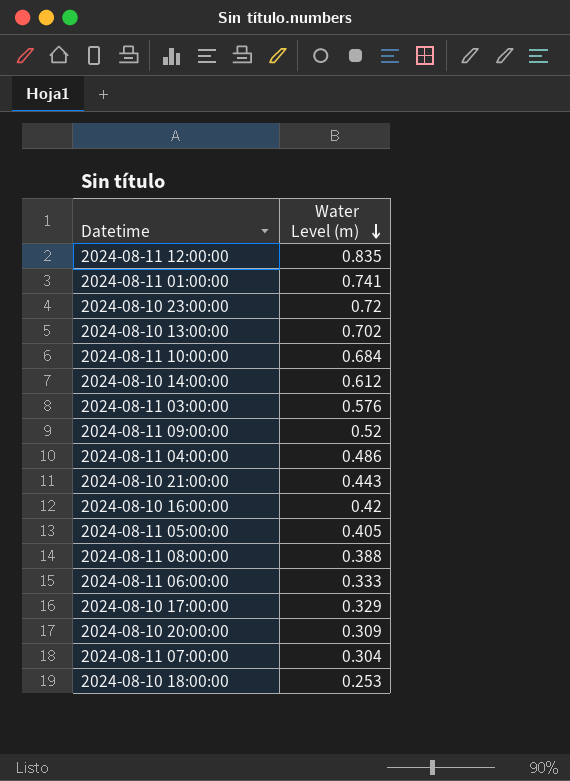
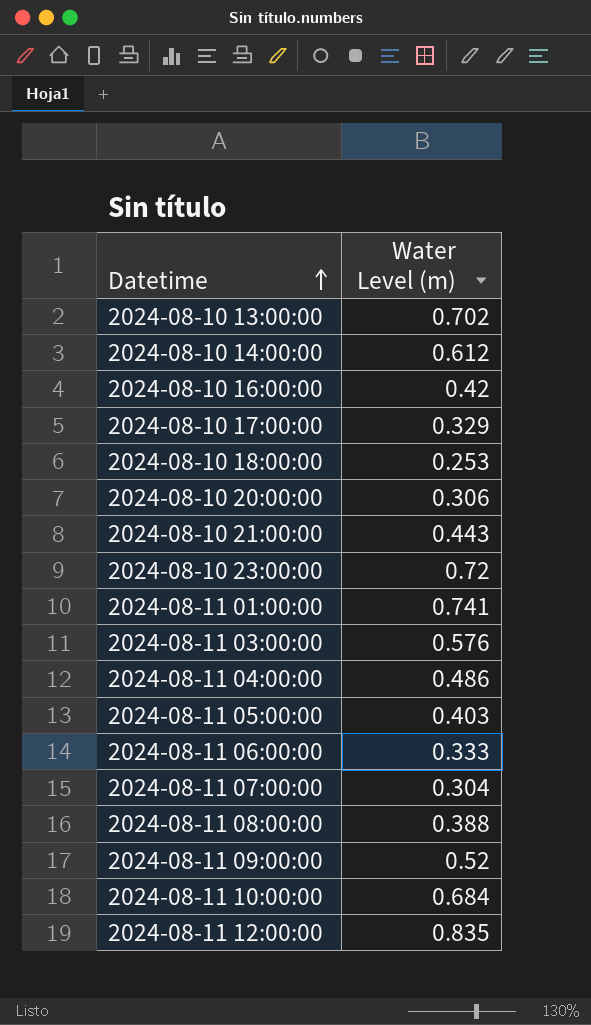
row order: Water Level (m) descending -> Datetime ascending
2024-08-10 20:00:00 | Water Level (m): 0.309 -> 0.306
2024-08-11 05:00:00 | Water Level (m): 0.405 -> 0.403

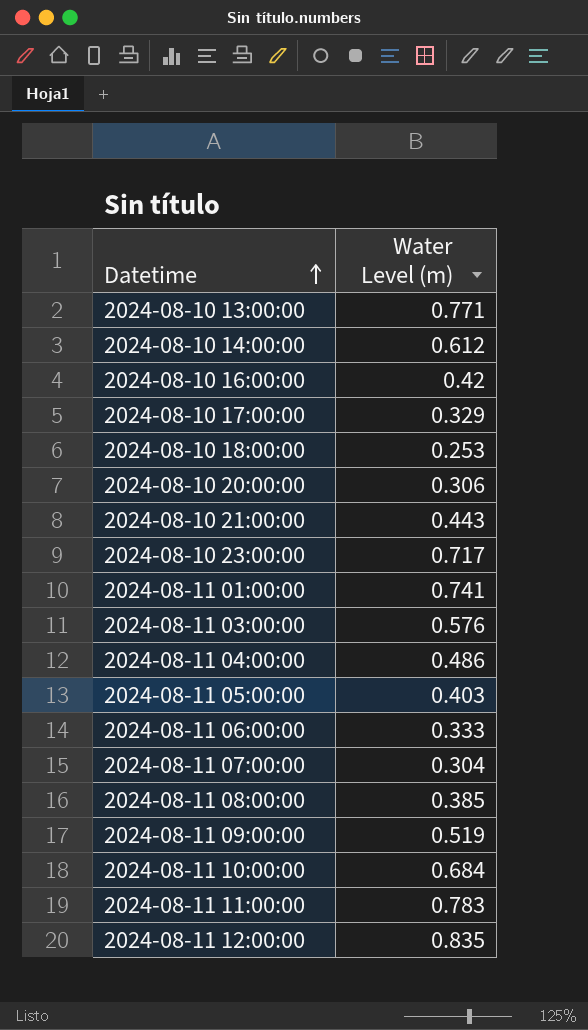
2024-08-10 13:00:00 | Water Level (m): 0.702 -> 0.771
2024-08-10 23:00:00 | Water Level (m): 0.72 -> 0.717
2024-08-11 08:00:00 | Water Level (m): 0.388 -> 0.385
2024-08-11 09:00:00 | Water Level (m): 0.52 -> 0.519
row 2024-08-11 11:00:00: none -> 0.783

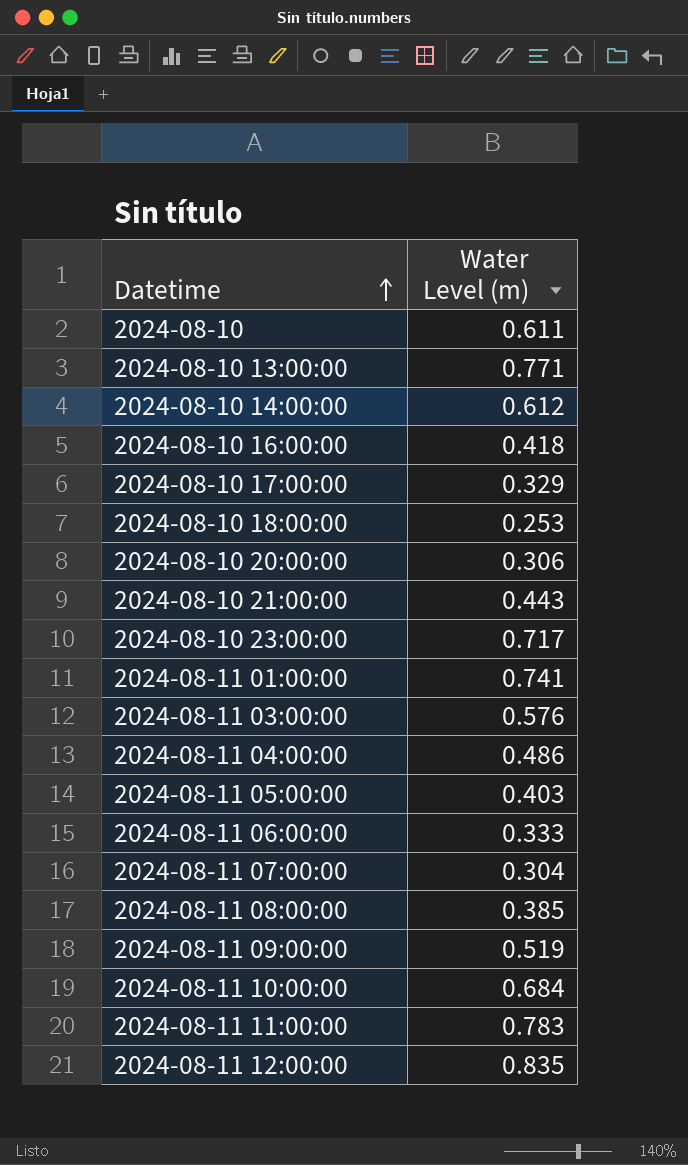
row 2024-08-10: none -> 0.611
2024-08-10 16:00:00 | Water Level (m): 0.42 -> 0.418

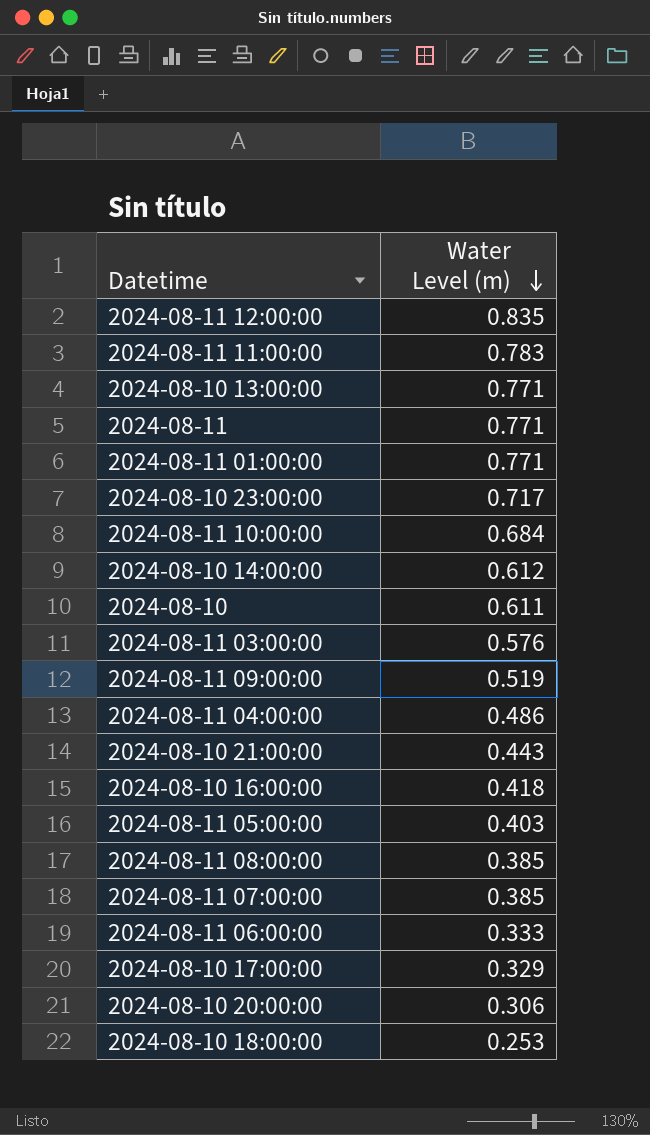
row order: Datetime ascending -> Water Level (m) descending
row 2024-08-11: none -> 0.771
2024-08-11 01:00:00 | Water Level (m): 0.741 -> 0.771
2024-08-11 07:00:00 | Water Level (m): 0.304 -> 0.385

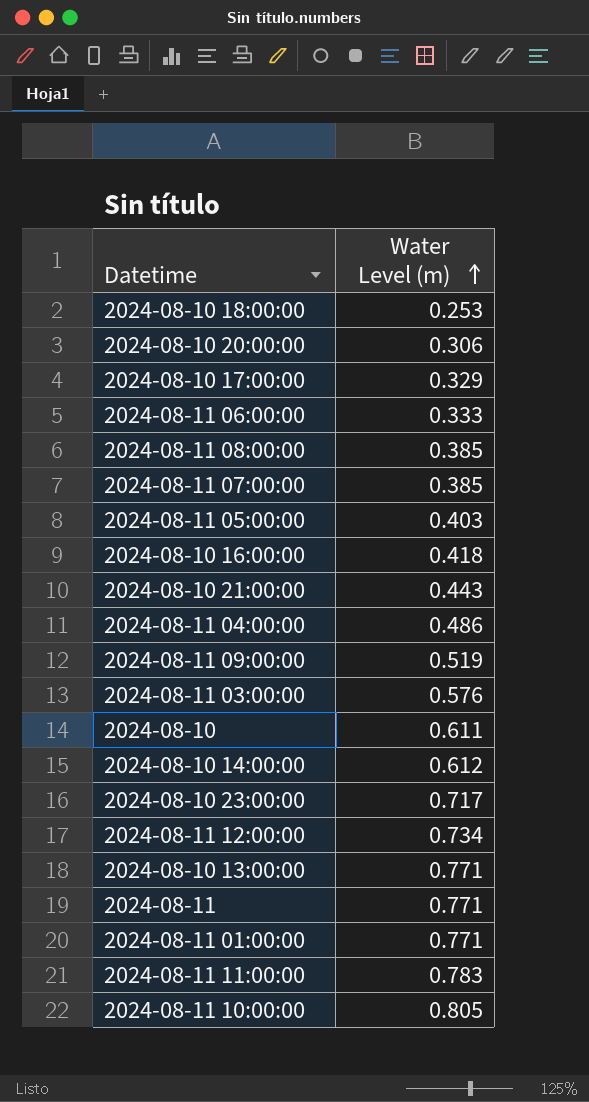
row order: Water Level (m) descending -> Water Level (m) ascending
2024-08-11 12:00:00 | Water Level (m): 0.835 -> 0.734
2024-08-11 10:00:00 | Water Level (m): 0.684 -> 0.805

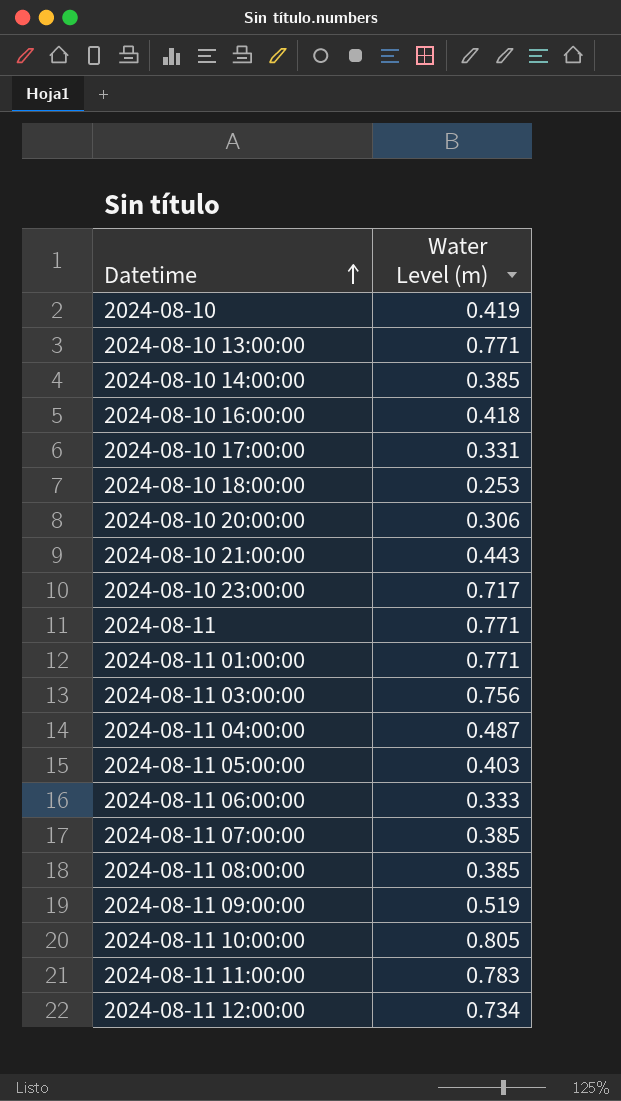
row order: Water Level (m) ascending -> Datetime ascending
2024-08-10 | Water Level (m): 0.611 -> 0.419
2024-08-10 14:00:00 | Water Level (m): 0.612 -> 0.385
2024-08-10 17:00:00 | Water Level (m): 0.329 -> 0.331
2024-08-11 03:00:00 | Water Level (m): 0.576 -> 0.756
2024-08-11 04:00:00 | Water Level (m): 0.486 -> 0.487

